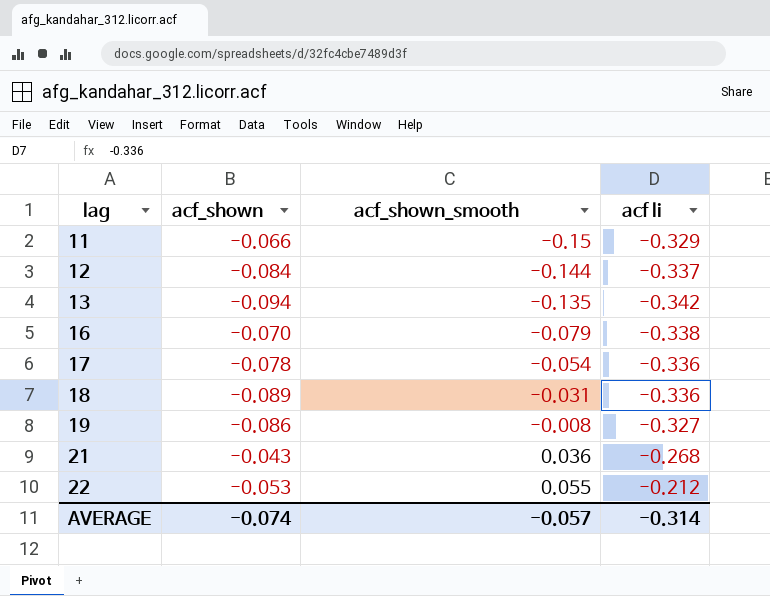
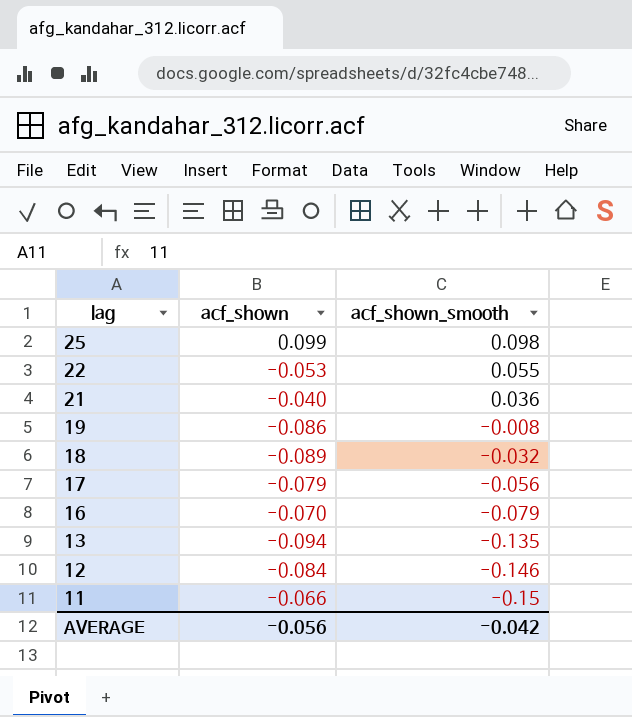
row order: lag ascending -> lag descending
column acf li | position: 4 -> none
row 25: none -> 0.099 | 0.098
21 | acf_shown: -0.043 -> -0.040
18 | acf_shown_smooth: -0.031 -> -0.032
17 | acf_shown: -0.078 -> -0.079
17 | acf_shown_smooth: -0.054 -> -0.056
12 | acf_shown_smooth: -0.144 -> -0.146
AVERAGE | acf_shown: -0.074 -> -0.056
AVERAGE | acf_shown_smooth: -0.057 -> -0.042

